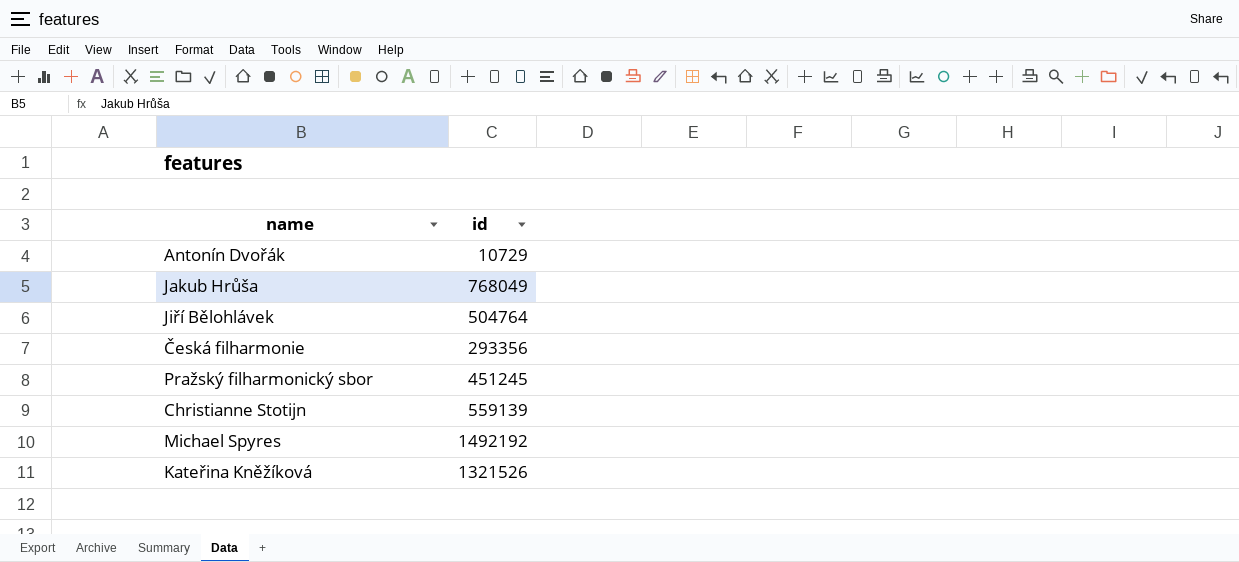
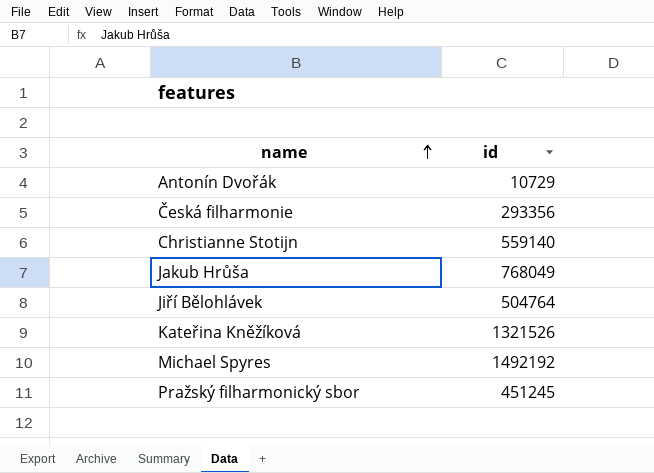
row order: none -> name ascending
Christianne Stotijn | id: 559139 -> 559140

